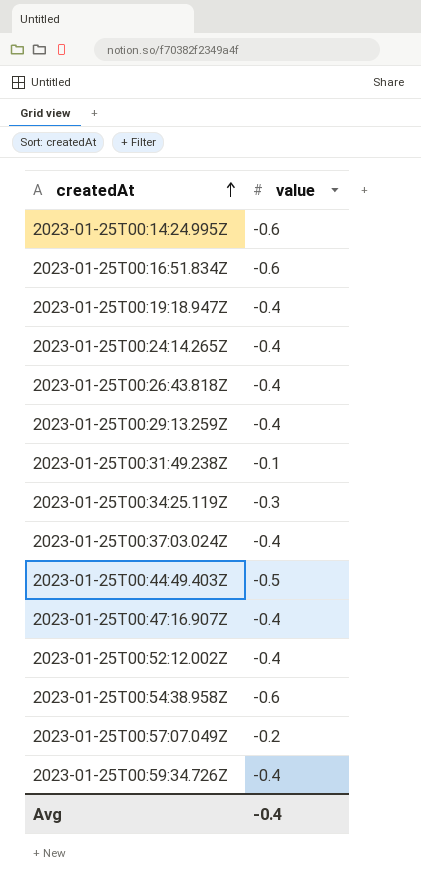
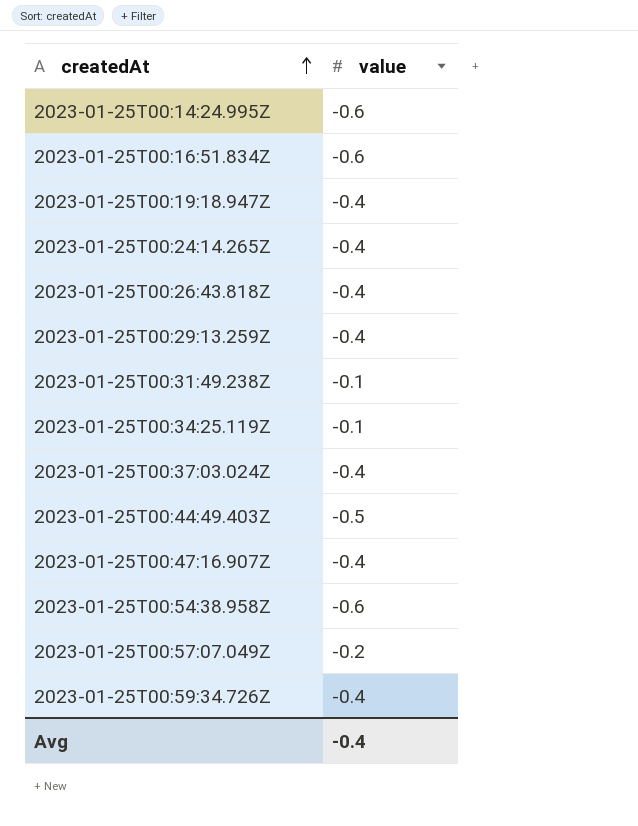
row 2023-01-25T00:52:12.002Z: -0.4 -> none
2023-01-25T00:34:25.119Z | value: -0.3 -> -0.1

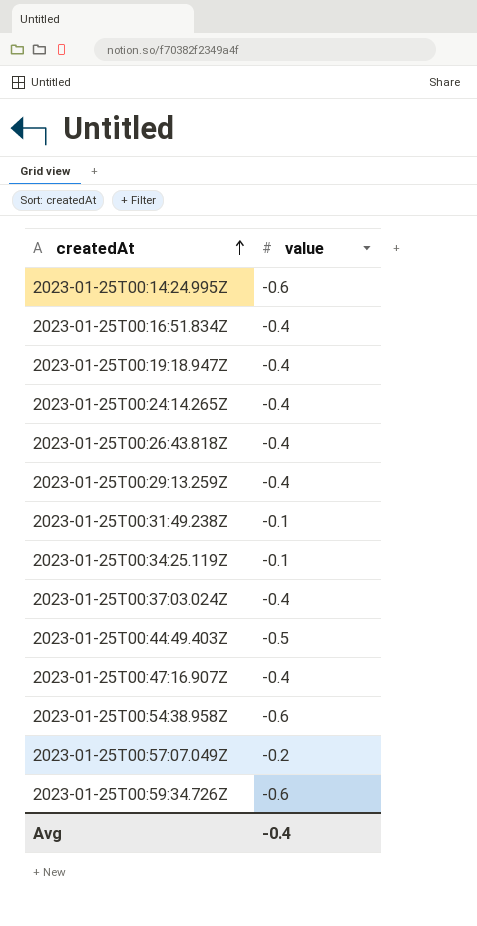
2023-01-25T00:16:51.834Z | value: -0.6 -> -0.4
2023-01-25T00:59:34.726Z | value: -0.4 -> -0.6

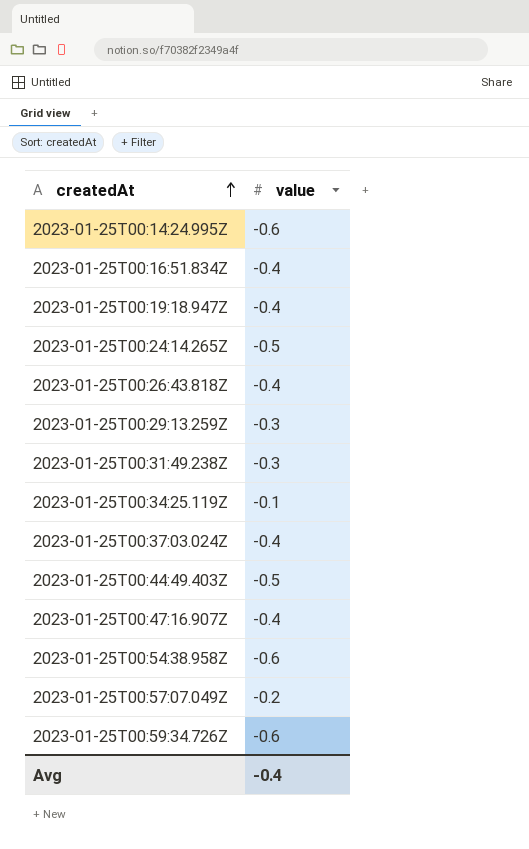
2023-01-25T00:24:14.265Z | value: -0.4 -> -0.5
2023-01-25T00:29:13.259Z | value: -0.4 -> -0.3
2023-01-25T00:31:49.238Z | value: -0.1 -> -0.3

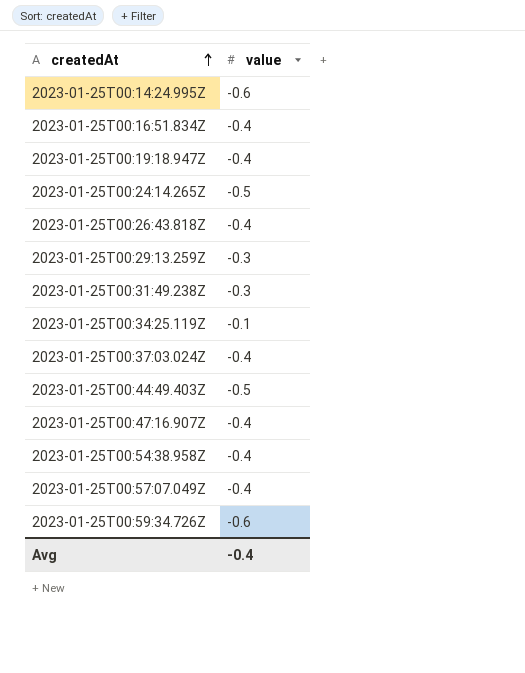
2023-01-25T00:54:38.958Z | value: -0.6 -> -0.4
2023-01-25T00:57:07.049Z | value: -0.2 -> -0.4

